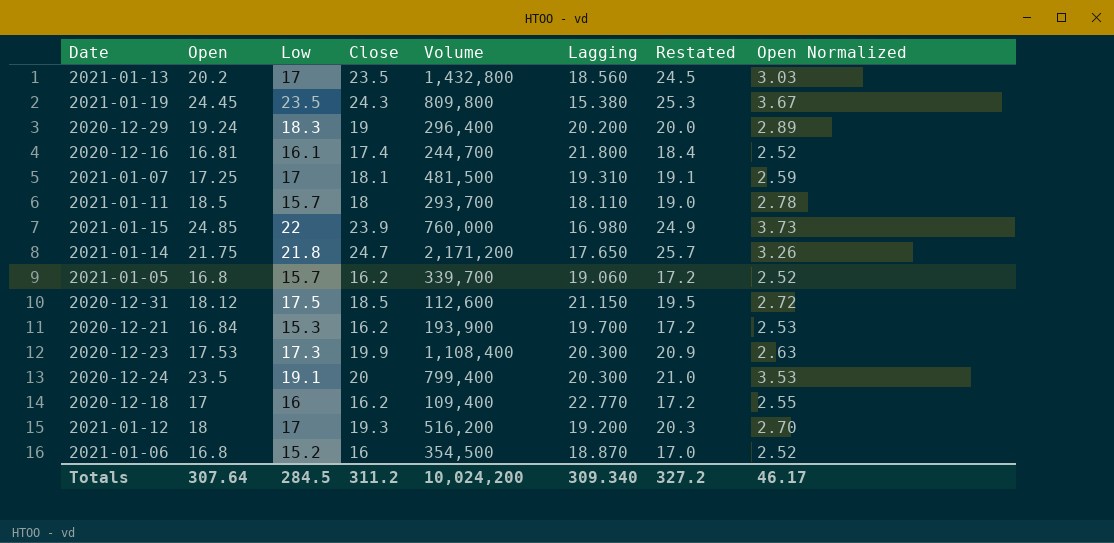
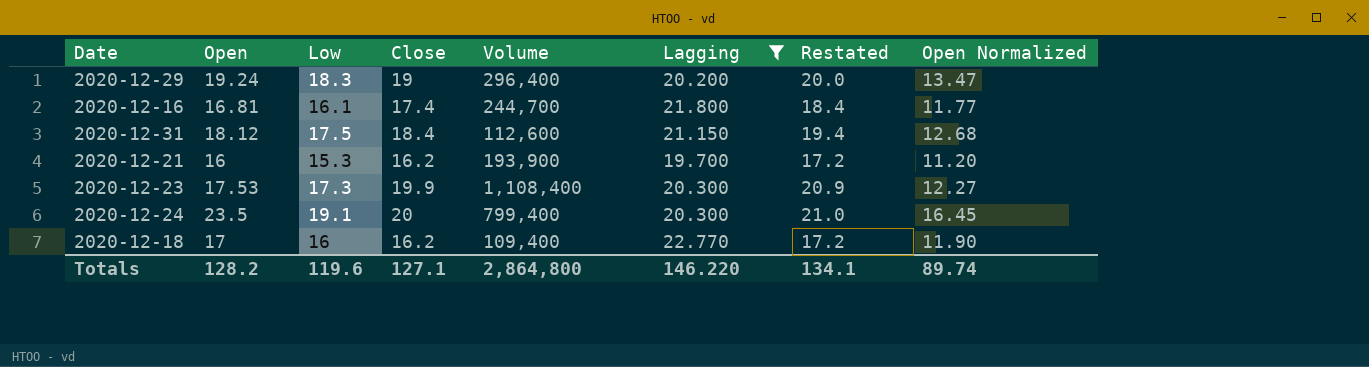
filter: none -> Lagging >= 19.700
column Open Normalized | formula: [Open] * 0.15 -> [Open] * 0.7
2020-12-31 | Close: 18.5 -> 18.4
2020-12-31 | Restated: 19.5 -> 19.4
2020-12-21 | Open: 16.84 -> 16
Totals | Open: 307.64 -> 128.2
Totals | Low: 284.5 -> 119.6
Totals | Close: 311.2 -> 127.1
Totals | Volume: 10,024,200 -> 2,864,800
Totals | Lagging: 309.340 -> 146.220
Totals | Restated: 327.2 -> 134.1
Totals | Open Normalized: 46.17 -> 89.74

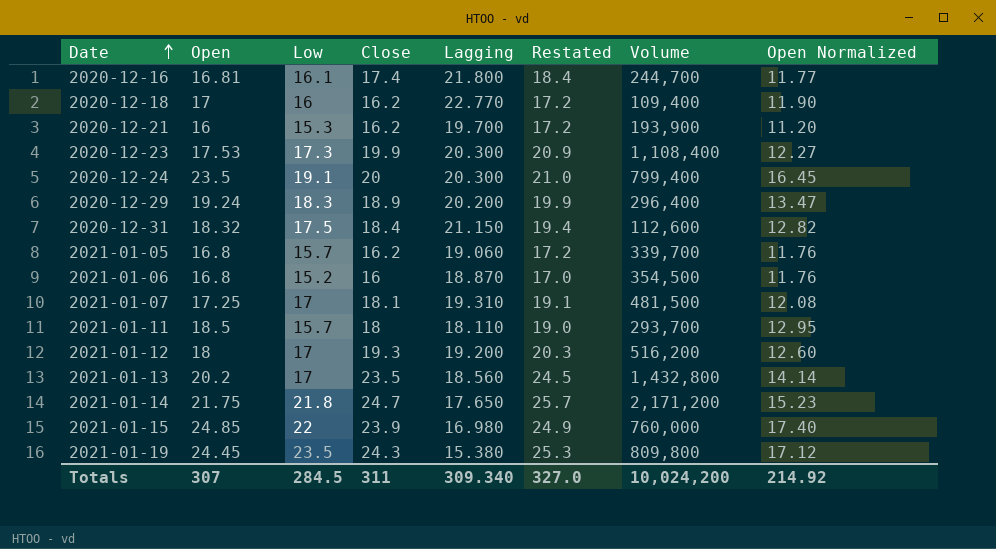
filter: Lagging >= 19.700 -> none
row order: none -> Date ascending
column Volume | position: 5 -> 7
2020-12-29 | Close: 19 -> 18.9
2020-12-29 | Restated: 20.0 -> 19.9
2020-12-31 | Open: 18.12 -> 18.32
2020-12-31 | Open Normalized: 12.68 -> 12.82
Totals | Open: 128.2 -> 307
Totals | Low: 119.6 -> 284.5
Totals | Close: 127.1 -> 311
Totals | Lagging: 146.220 -> 309.340
Totals | Restated: 134.1 -> 327.0
Totals | Volume: 2,864,800 -> 10,024,200
Totals | Open Normalized: 89.74 -> 214.92

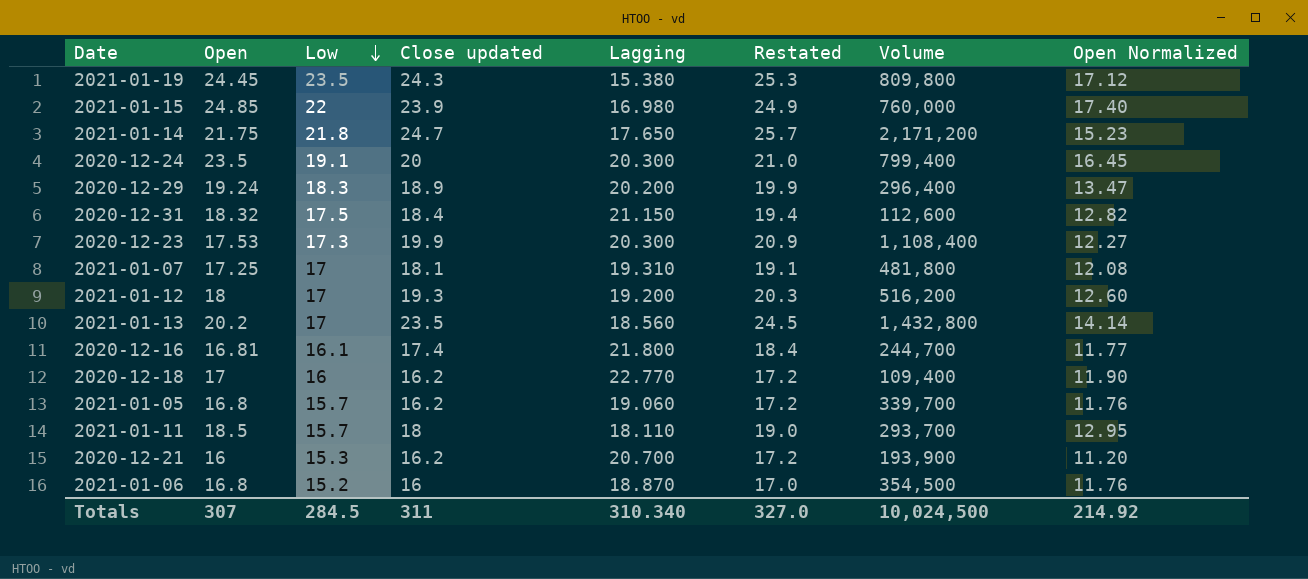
row order: Date ascending -> Low descending
column name: Close -> Close updated
2021-01-07 | Volume: 481,500 -> 481,800
2020-12-21 | Lagging: 19.700 -> 20.700
Totals | Lagging: 309.340 -> 310.340
Totals | Volume: 10,024,200 -> 10,024,500

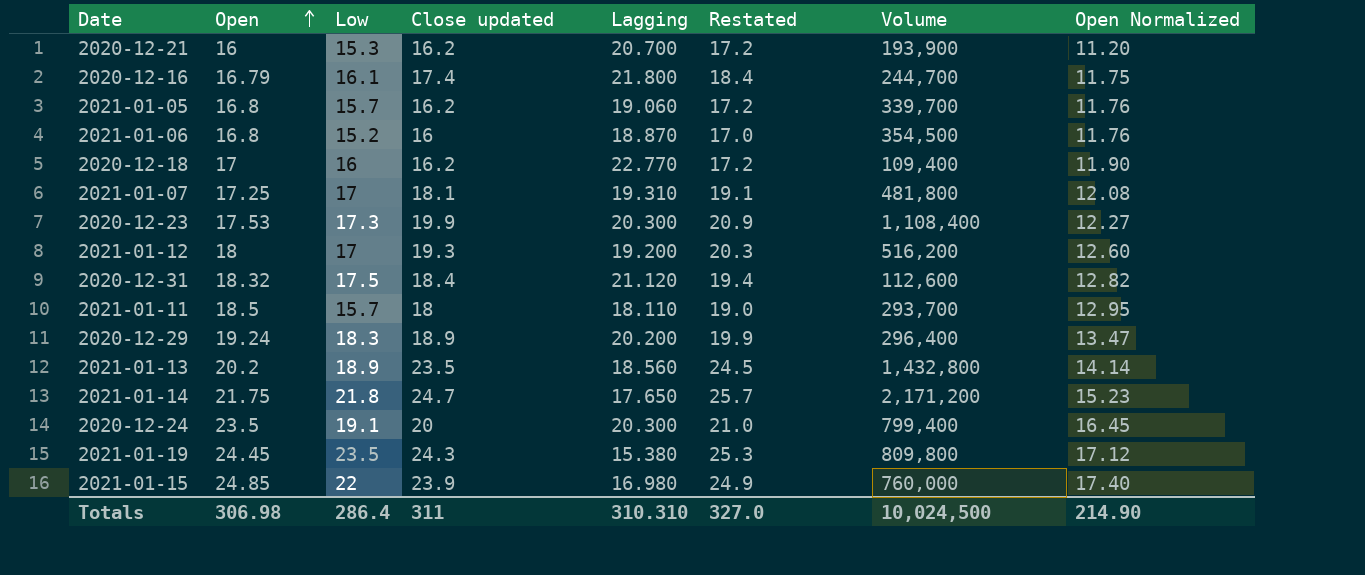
row order: Low descending -> Open ascending
2020-12-16 | Open: 16.81 -> 16.79
2020-12-16 | Open Normalized: 11.77 -> 11.75
2020-12-31 | Lagging: 21.150 -> 21.120
2021-01-13 | Low: 17 -> 18.9
Totals | Open: 307 -> 306.98
Totals | Low: 284.5 -> 286.4
Totals | Lagging: 310.340 -> 310.310
Totals | Open Normalized: 214.92 -> 214.90

